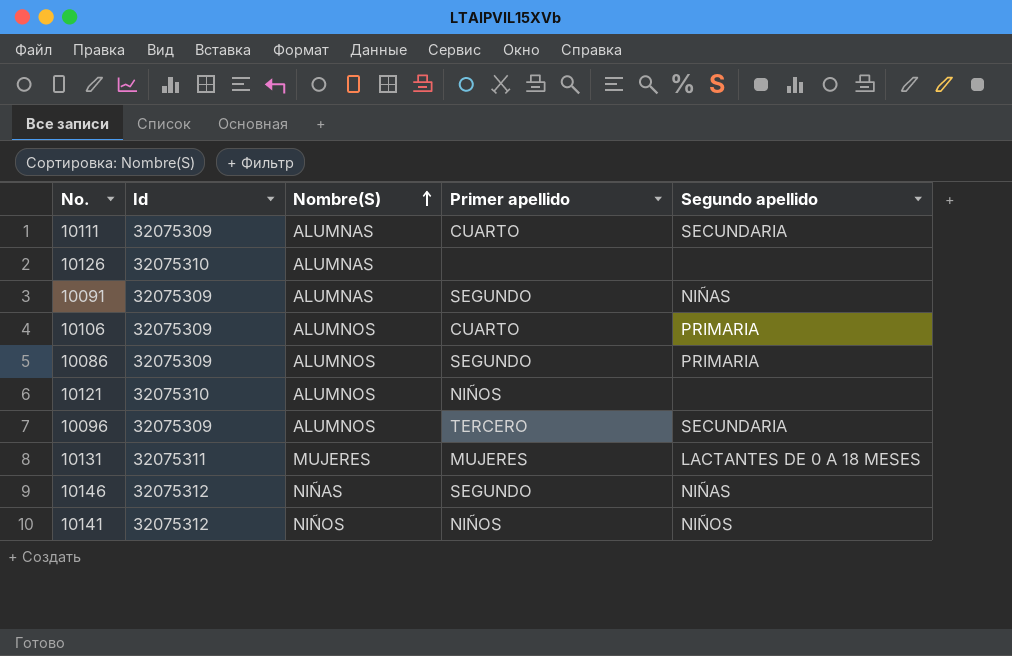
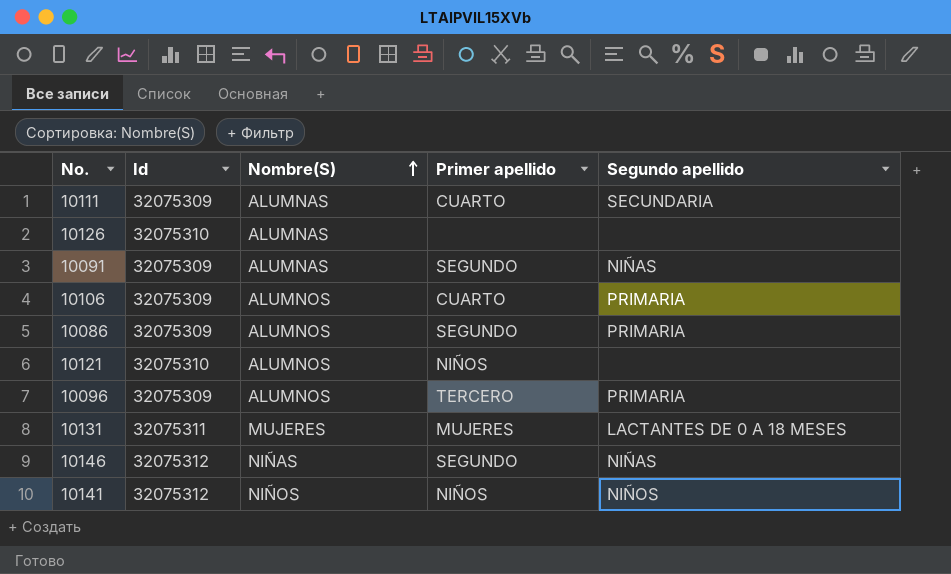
10096 | Segundo apellido: SECUNDARIA -> PRIMARIA

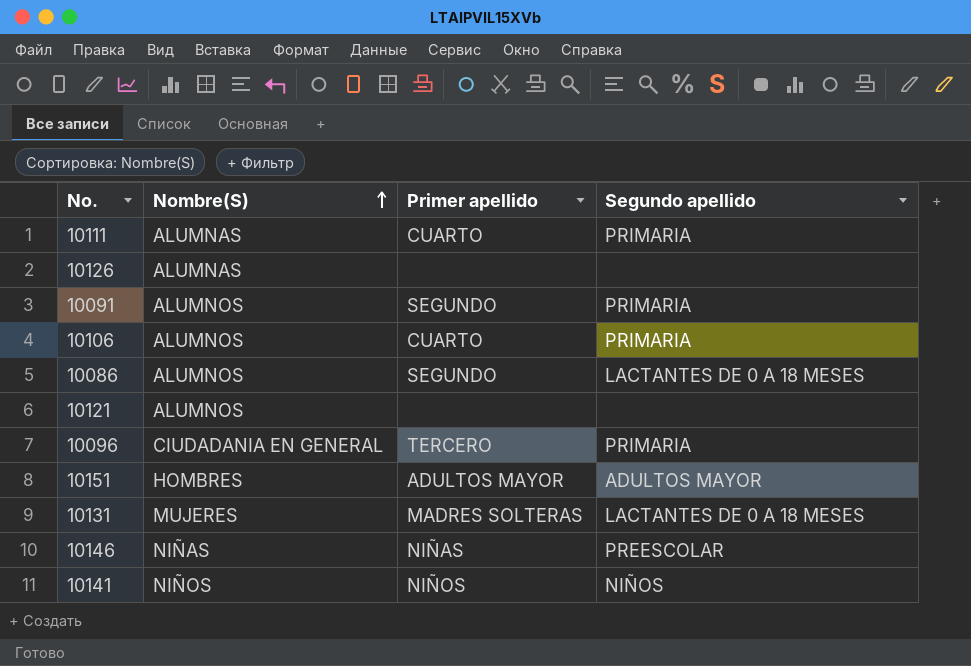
column Id | position: 2 -> none
10111 | Segundo apellido: SECUNDARIA -> PRIMARIA
10091 | Nombre(S): ALUMNAS -> ALUMNOS
10091 | Segundo apellido: NIÑAS -> PRIMARIA
10086 | Segundo apellido: PRIMARIA -> LACTANTES DE 0 A 18 MESES
10121 | Primer apellido: NIÑOS -> none
10096 | Nombre(S): ALUMNOS -> CIUDADANIA EN GENERAL
row 10151: none -> HOMBRES | ADULTOS MAYOR | ADULTOS MAYOR
10131 | Primer apellido: MUJERES -> MADRES SOLTERAS
10146 | Primer apellido: SEGUNDO -> NIÑAS
10146 | Segundo apellido: NIÑAS -> PREESCOLAR

